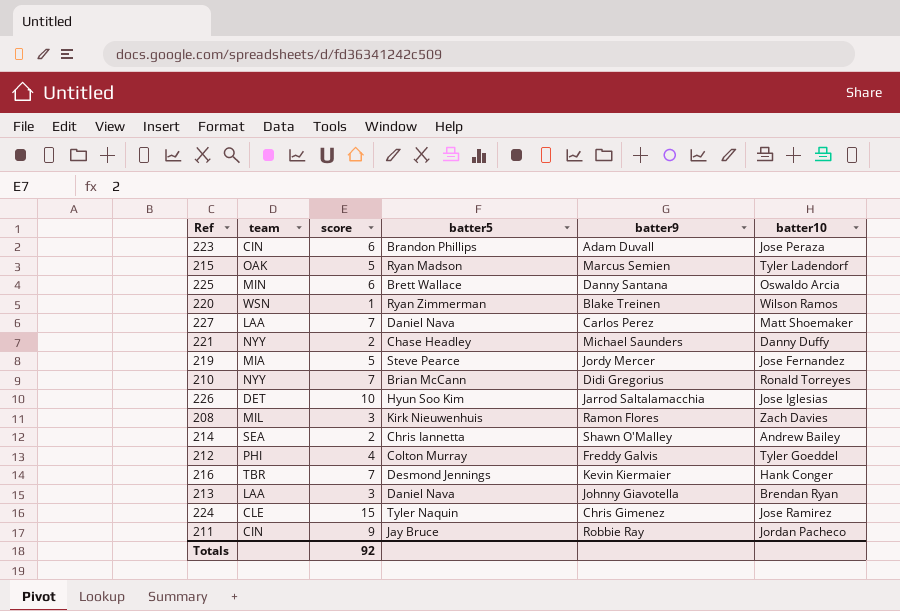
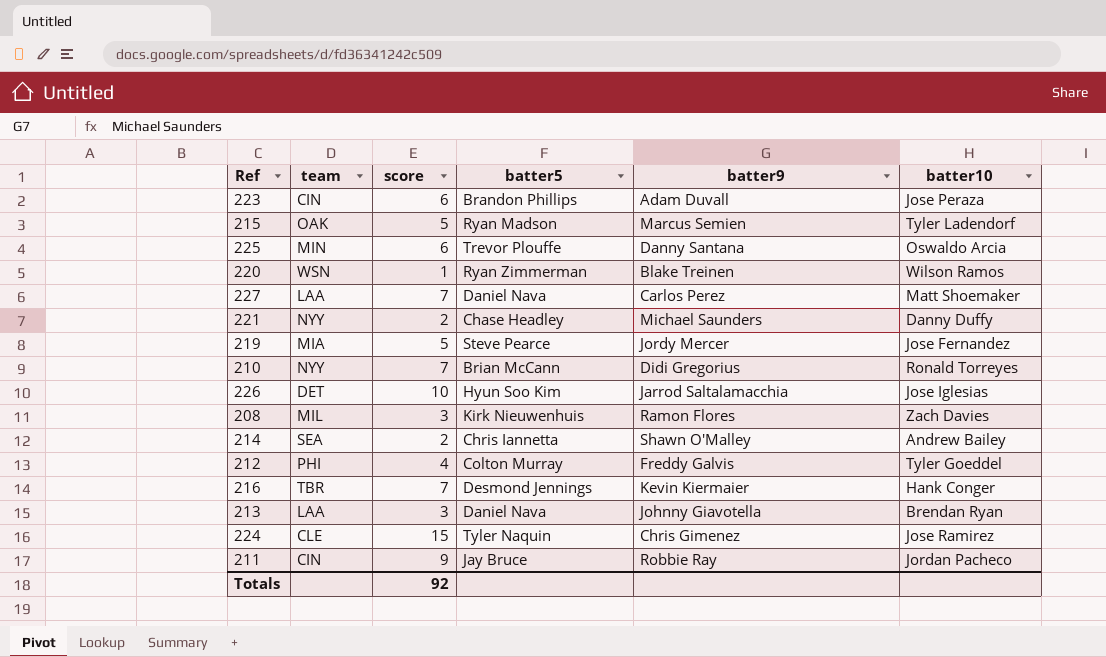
225 | batter5: Brett Wallace -> Trevor Plouffe

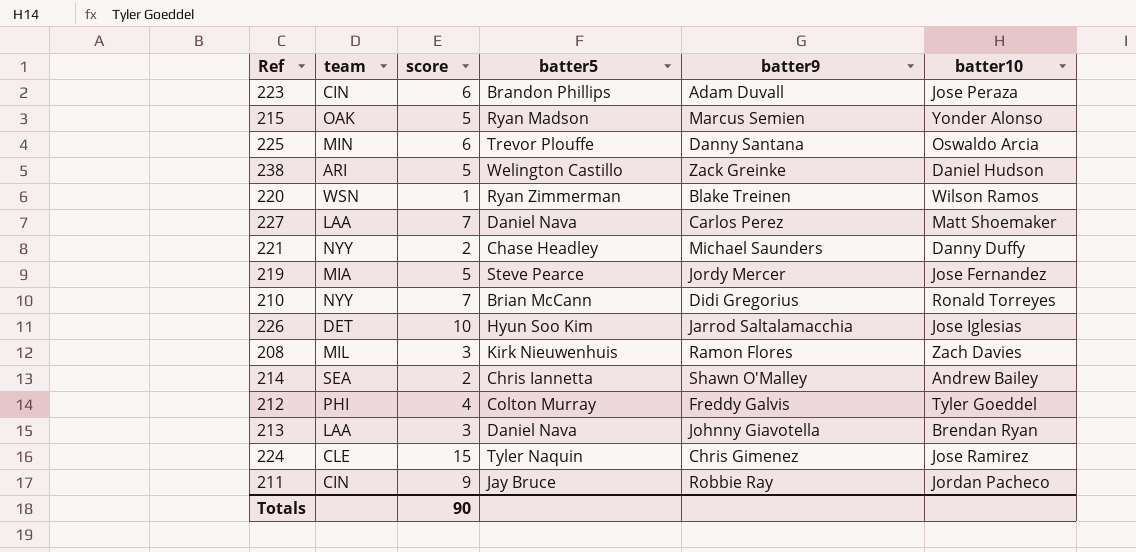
row 216: TBR | 7 | Desmond Jennings | Kevin Kiermaier | Hank Conger -> none
215 | batter10: Tyler Ladendorf -> Yonder Alonso
row 238: none -> ARI | 5 | Welington Castillo | Zack Greinke | Daniel Hudson
Totals | score: 92 -> 90

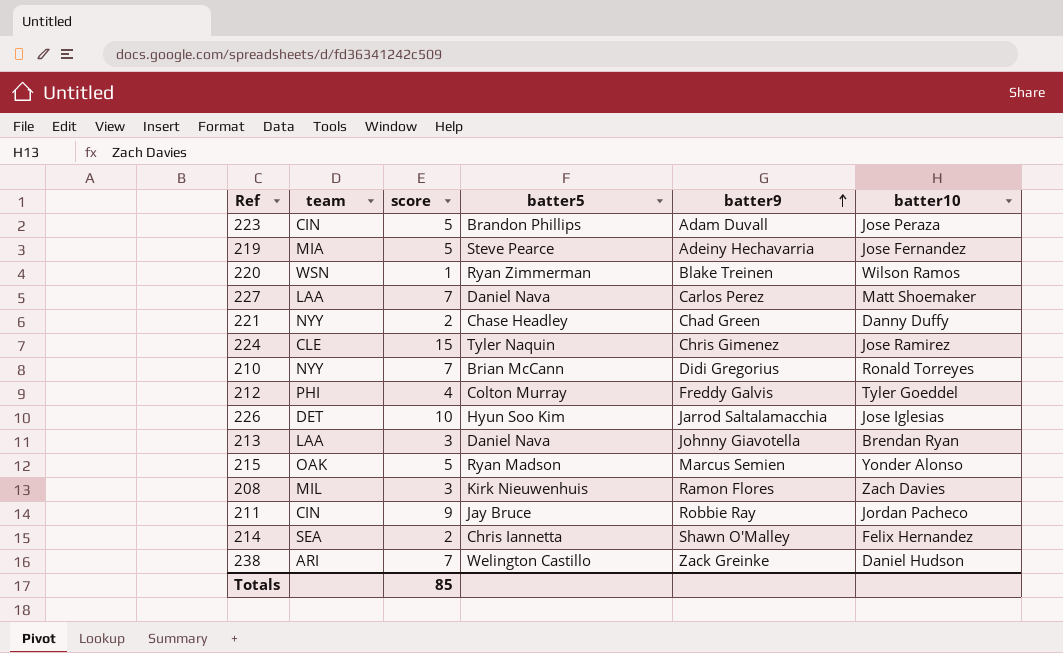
row order: none -> batter9 ascending
row 225: MIN | 6 | Trevor Plouffe | Danny Santana | Oswaldo Arcia -> none
223 | score: 6 -> 5
219 | batter9: Jordy Mercer -> Adeiny Hechavarria
221 | batter9: Michael Saunders -> Chad Green
214 | batter10: Andrew Bailey -> Felix Hernandez
238 | score: 5 -> 7
Totals | score: 90 -> 85

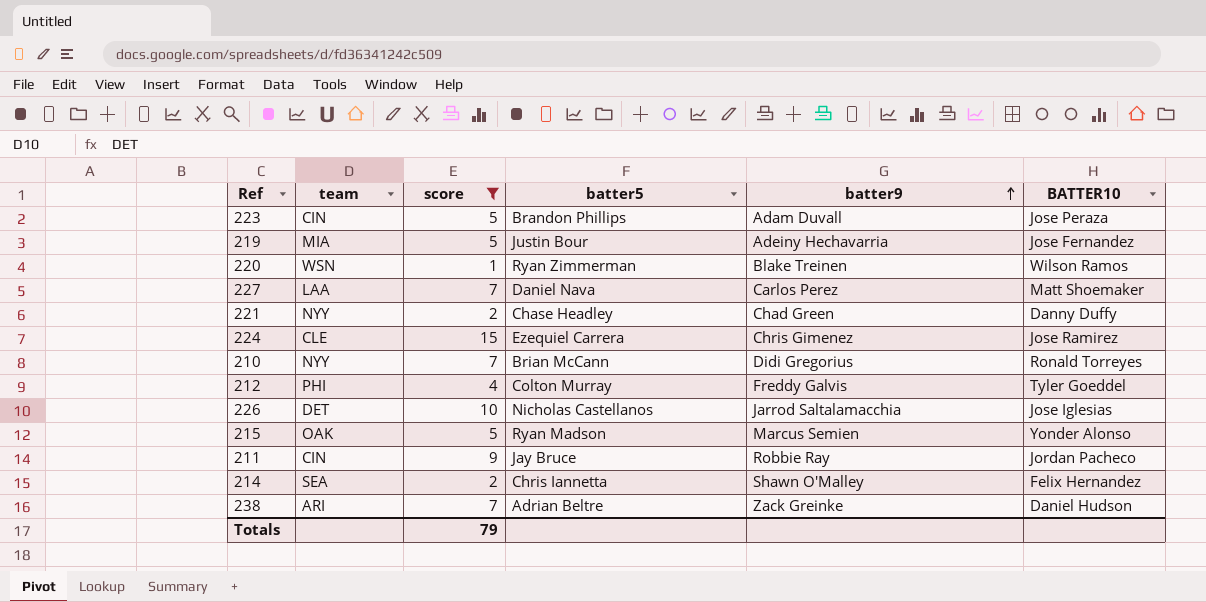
filter: none -> score != 3
column name: batter10 -> BATTER10
219 | batter5: Steve Pearce -> Justin Bour
224 | batter5: Tyler Naquin -> Ezequiel Carrera
226 | batter5: Hyun Soo Kim -> Nicholas Castellanos
238 | batter5: Welington Castillo -> Adrian Beltre
Totals | score: 85 -> 79

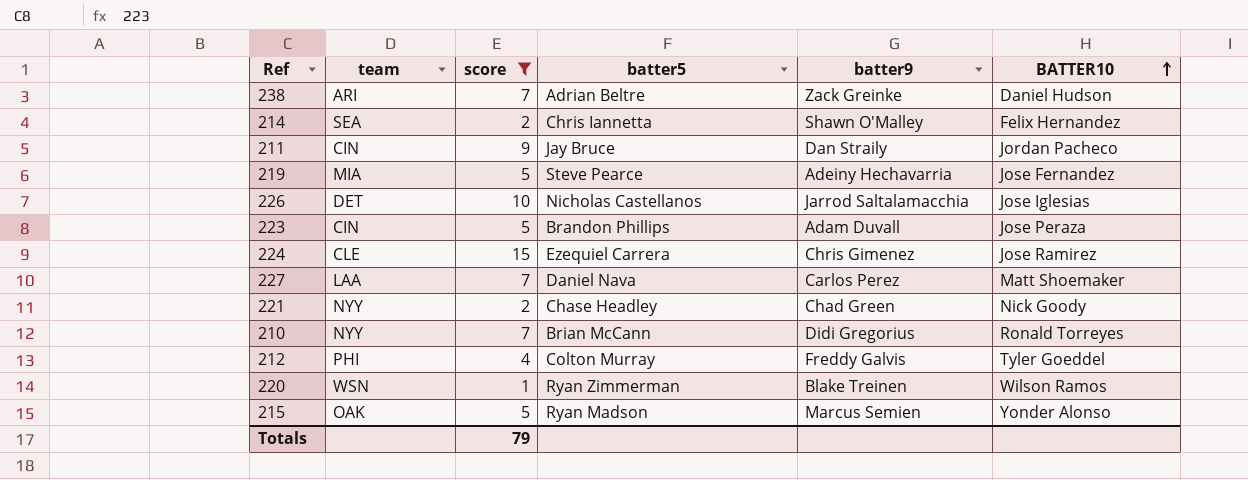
row order: batter9 ascending -> BATTER10 ascending
211 | batter9: Robbie Ray -> Dan Straily
219 | batter5: Justin Bour -> Steve Pearce
221 | BATTER10: Danny Duffy -> Nick Goody

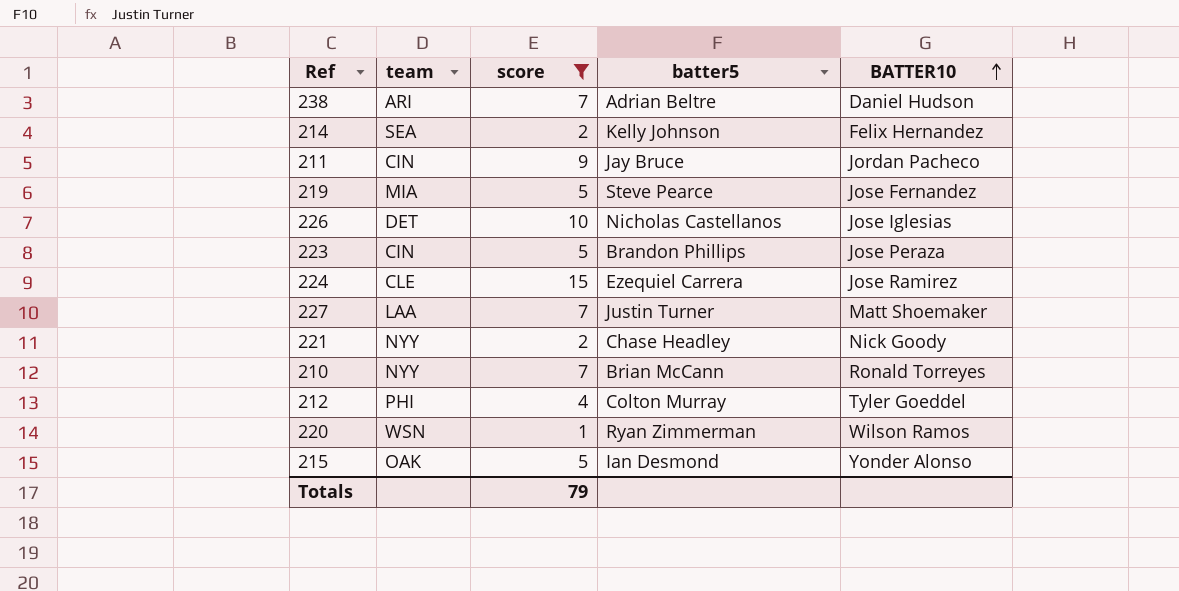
column batter9 | position: 5 -> none
214 | batter5: Chris Iannetta -> Kelly Johnson
227 | batter5: Daniel Nava -> Justin Turner
215 | batter5: Ryan Madson -> Ian Desmond

